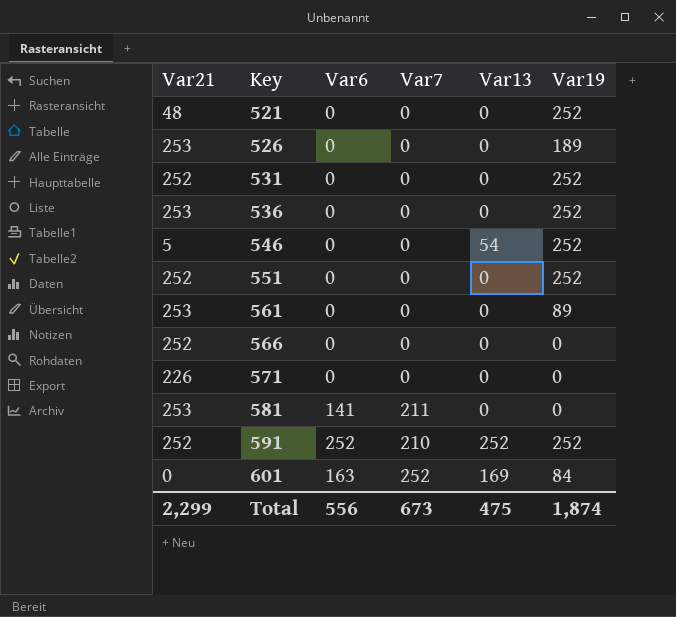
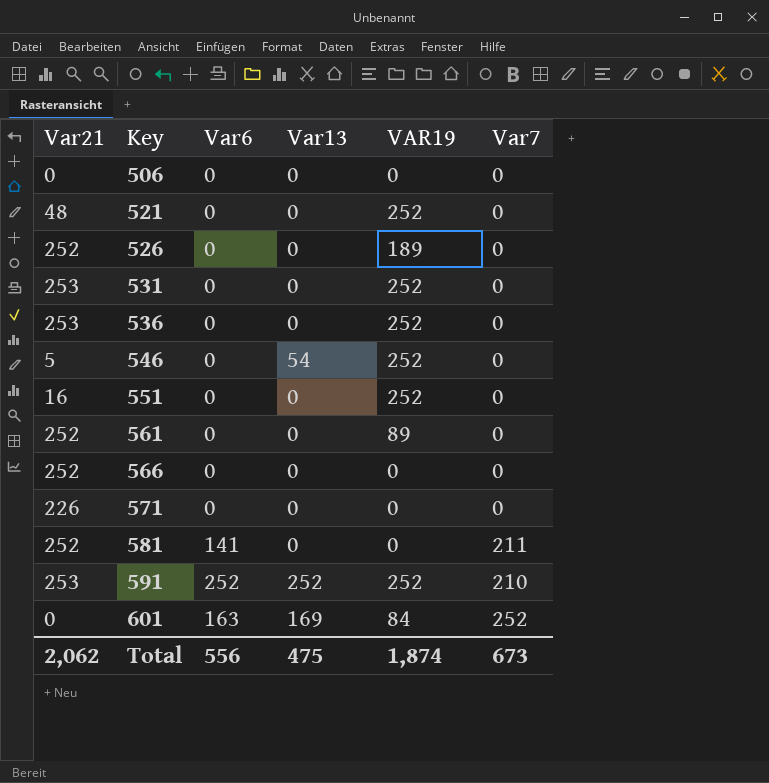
column name: Var19 -> VAR19
column Var7 | position: 4 -> 6
row 506: none -> 0 | 0 | 0 | 0 | 0
526 | Var21: 253 -> 252
531 | Var21: 252 -> 253
551 | Var21: 252 -> 16
561 | Var21: 253 -> 252
581 | Var21: 253 -> 252
591 | Var21: 252 -> 253
Total | Var21: 2,299 -> 2,062

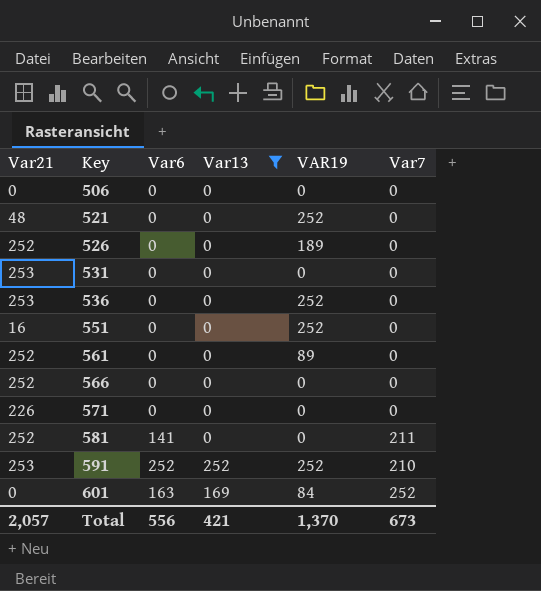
filter: none -> Var13 != 54
531 | VAR19: 252 -> 0
Total | Var21: 2,062 -> 2,057
Total | Var13: 475 -> 421
Total | VAR19: 1,874 -> 1,370

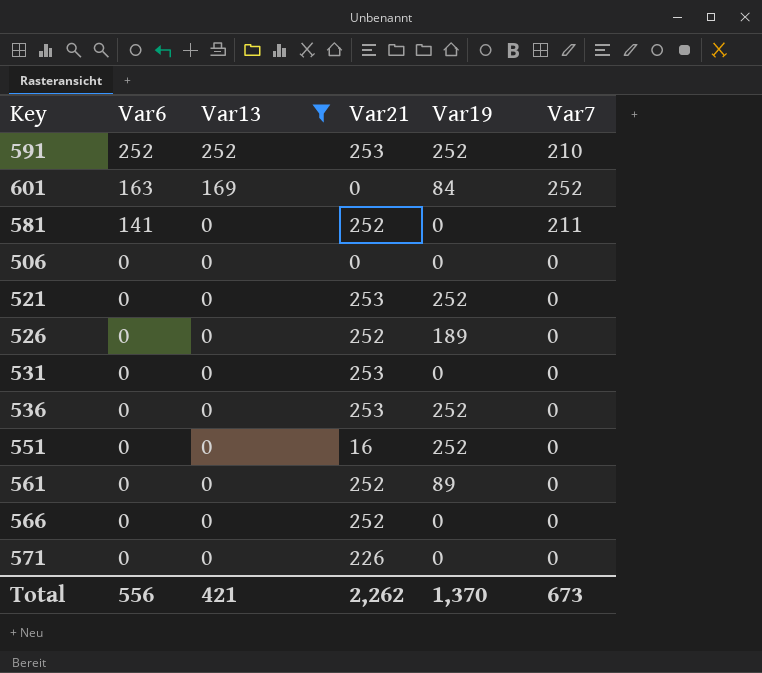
row order: Key ascending -> Var6 descending
column Var21 | position: 1 -> 4
column name: VAR19 -> Var19
521 | Var21: 48 -> 253
Total | Var21: 2,057 -> 2,262

